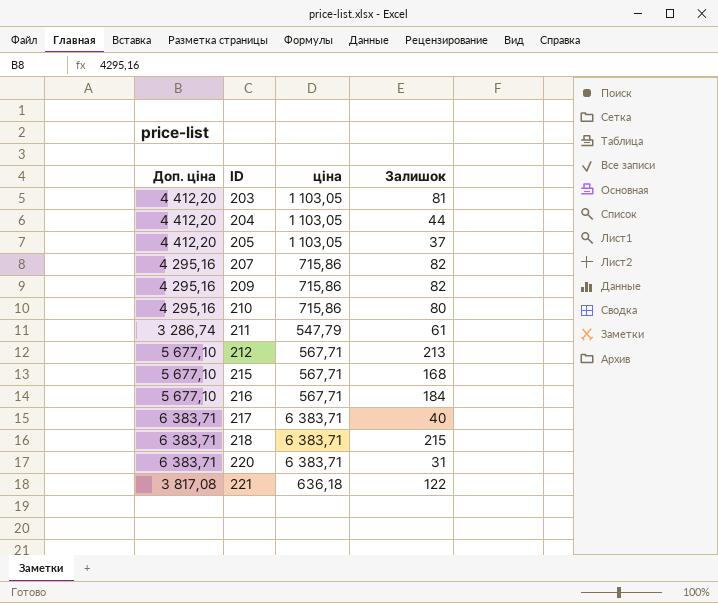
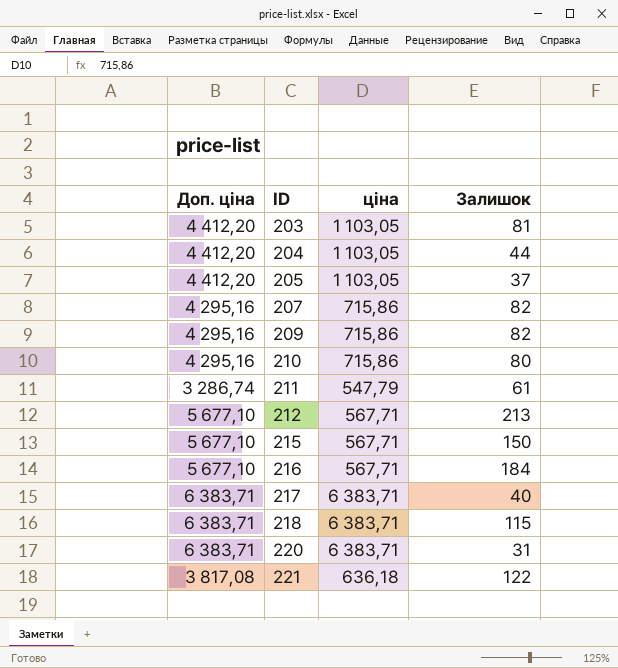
215 | Залишок: 168 -> 150
218 | Залишок: 215 -> 115

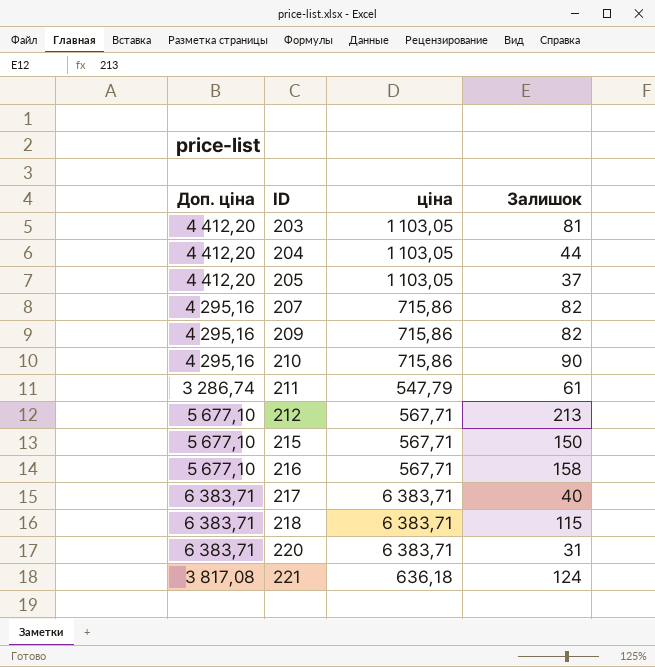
210 | Залишок: 80 -> 90
216 | Залишок: 184 -> 158
221 | Залишок: 122 -> 124

